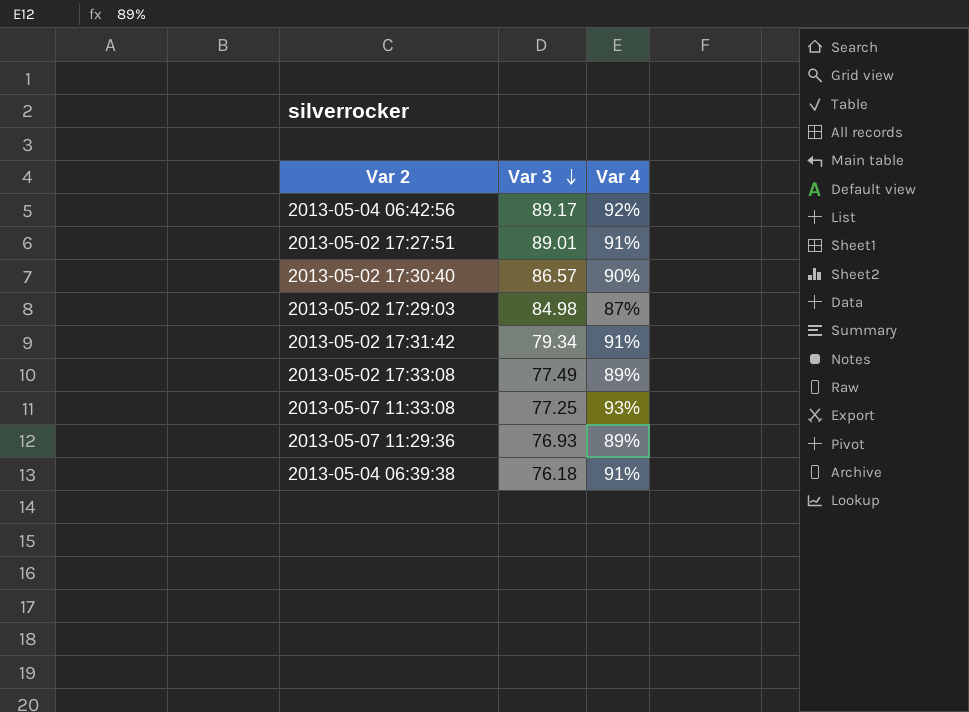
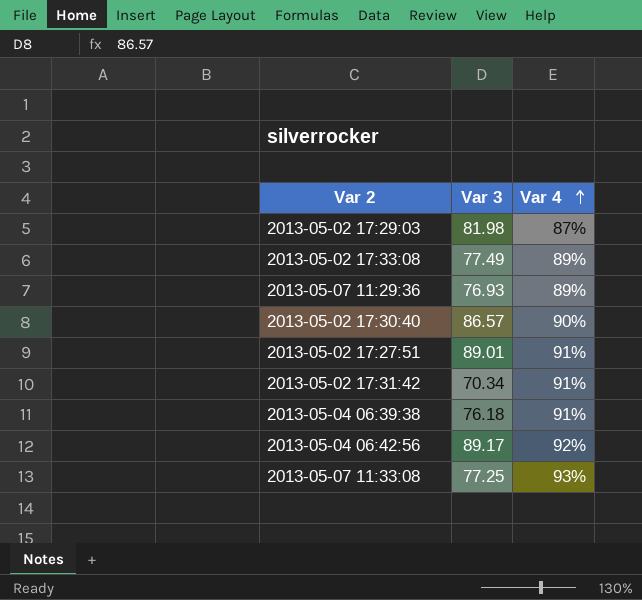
row order: Var 3 descending -> Var 4 ascending
2013-05-02 17:29:03 | Var 3: 84.98 -> 81.98
2013-05-02 17:31:42 | Var 3: 79.34 -> 70.34

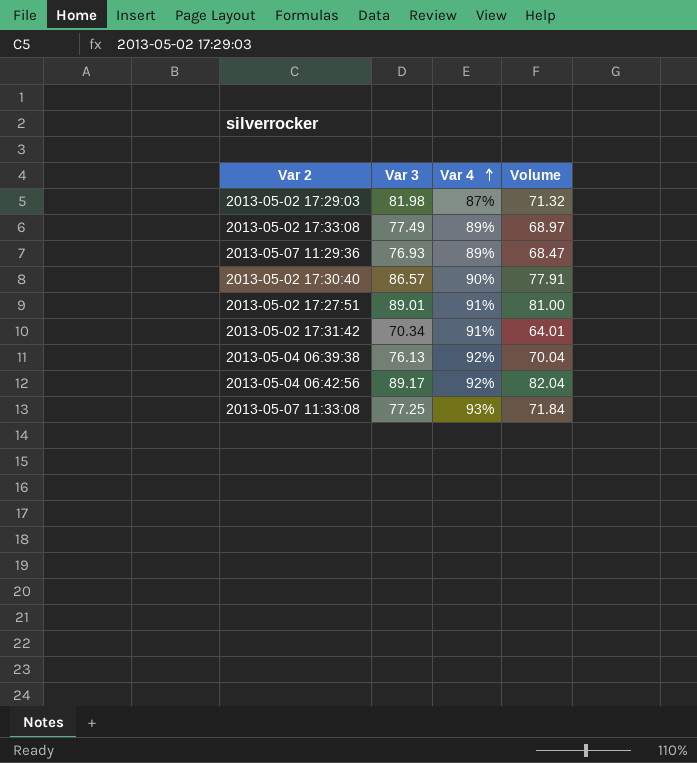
column Volume | formula: none -> [Var 3] * [Var 4]
2013-05-04 06:39:38 | Var 3: 76.18 -> 76.13
2013-05-04 06:39:38 | Var 4: 91% -> 92%

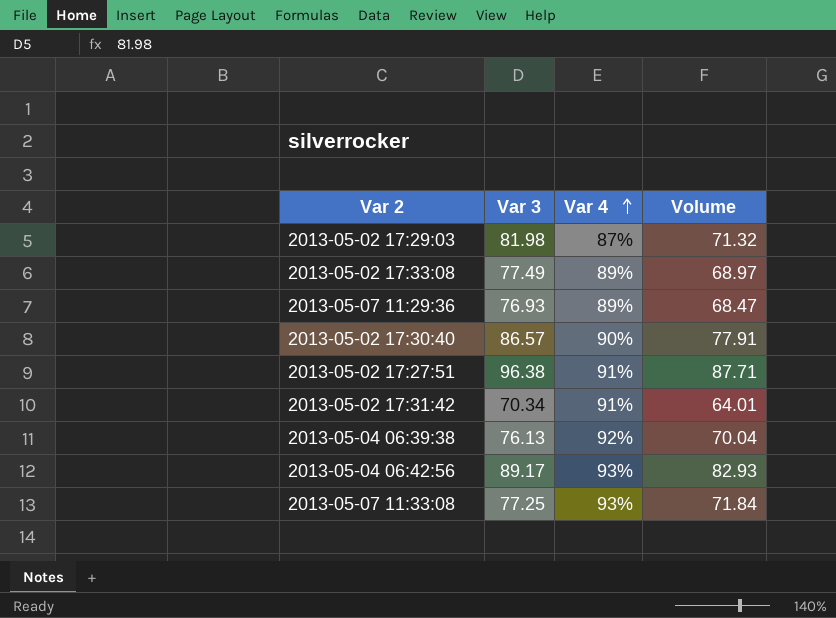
2013-05-02 17:27:51 | Var 3: 89.01 -> 96.38
2013-05-02 17:27:51 | Volume: 81.00 -> 87.71
2013-05-04 06:42:56 | Var 4: 92% -> 93%
2013-05-04 06:42:56 | Volume: 82.04 -> 82.93

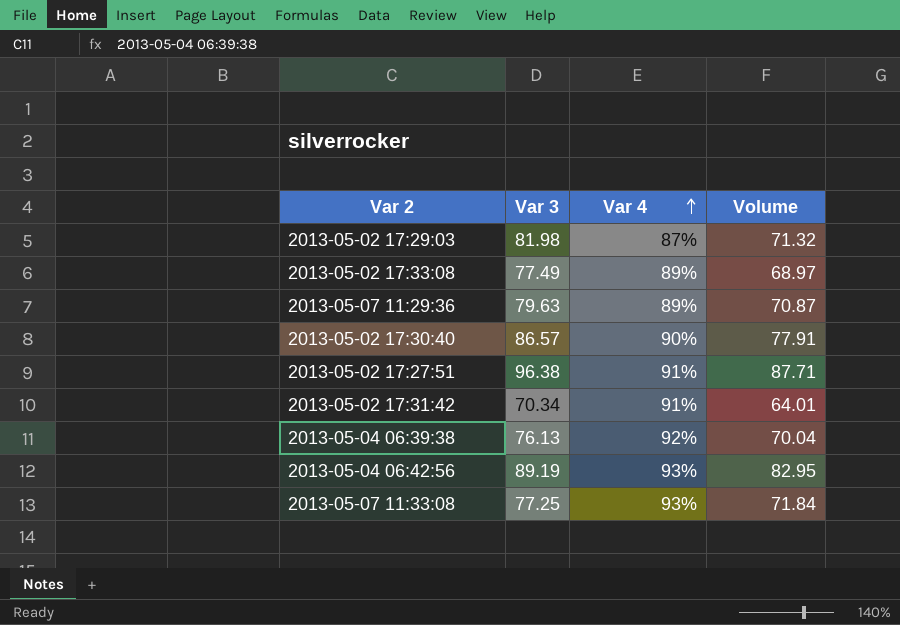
2013-05-07 11:29:36 | Var 3: 76.93 -> 79.63
2013-05-07 11:29:36 | Volume: 68.47 -> 70.87
2013-05-04 06:42:56 | Var 3: 89.17 -> 89.19
2013-05-04 06:42:56 | Volume: 82.93 -> 82.95

